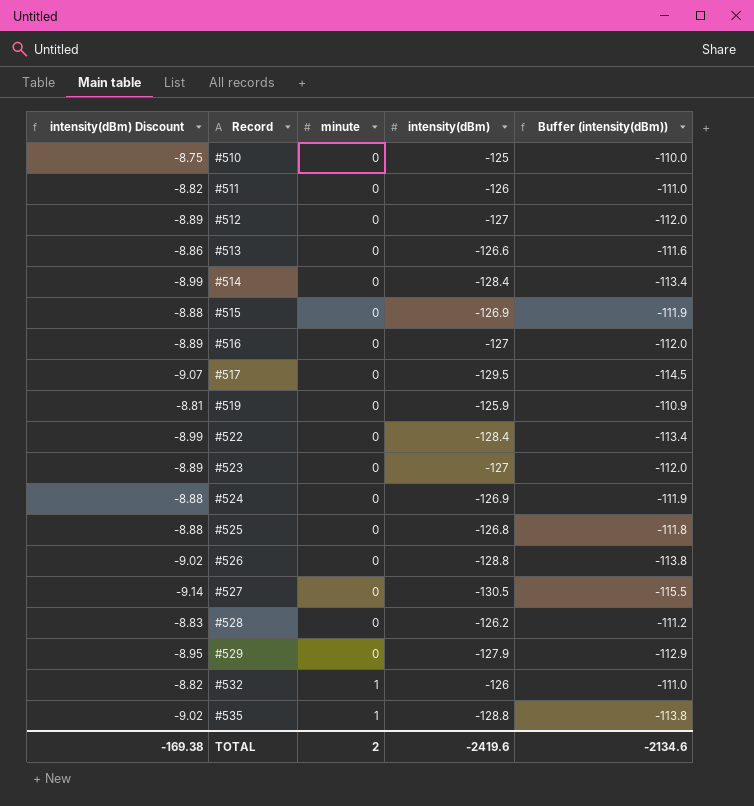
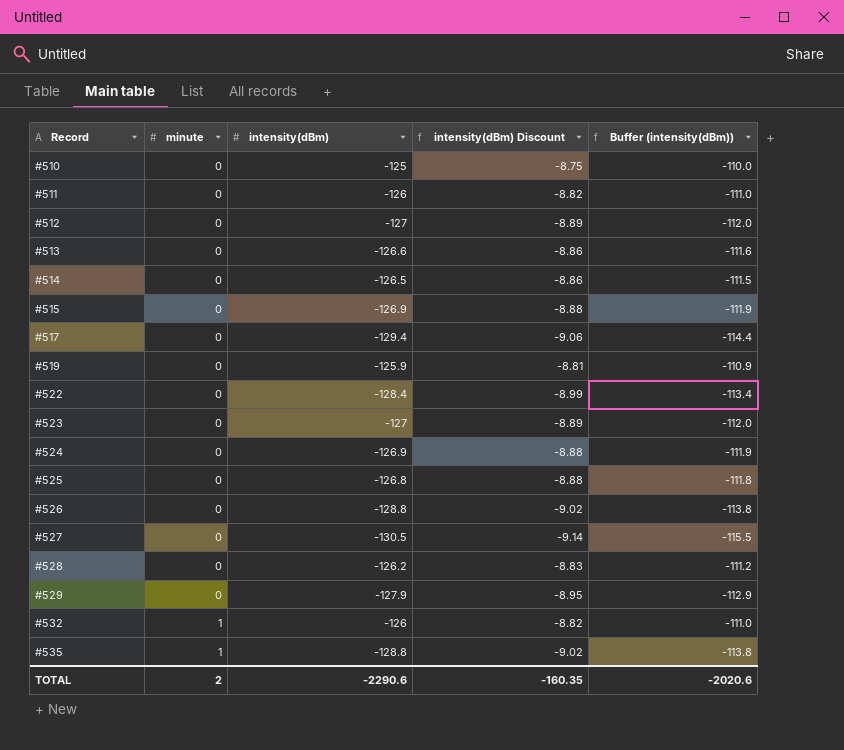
column intensity(dBm) Discount | position: 1 -> 4
row #516: -8.89 | 0 | -127 | -112.0 -> none
#514 | intensity(dBm): -128.4 -> -126.5
#514 | intensity(dBm) Discount: -8.99 -> -8.86
#514 | Buffer (intensity(dBm)): -113.4 -> -111.5
#517 | intensity(dBm): -129.5 -> -129.4
#517 | intensity(dBm) Discount: -9.07 -> -9.06
#517 | Buffer (intensity(dBm)): -114.5 -> -114.4
TOTAL | intensity(dBm): -2419.6 -> -2290.6
TOTAL | intensity(dBm) Discount: -169.38 -> -160.35
TOTAL | Buffer (intensity(dBm)): -2134.6 -> -2020.6

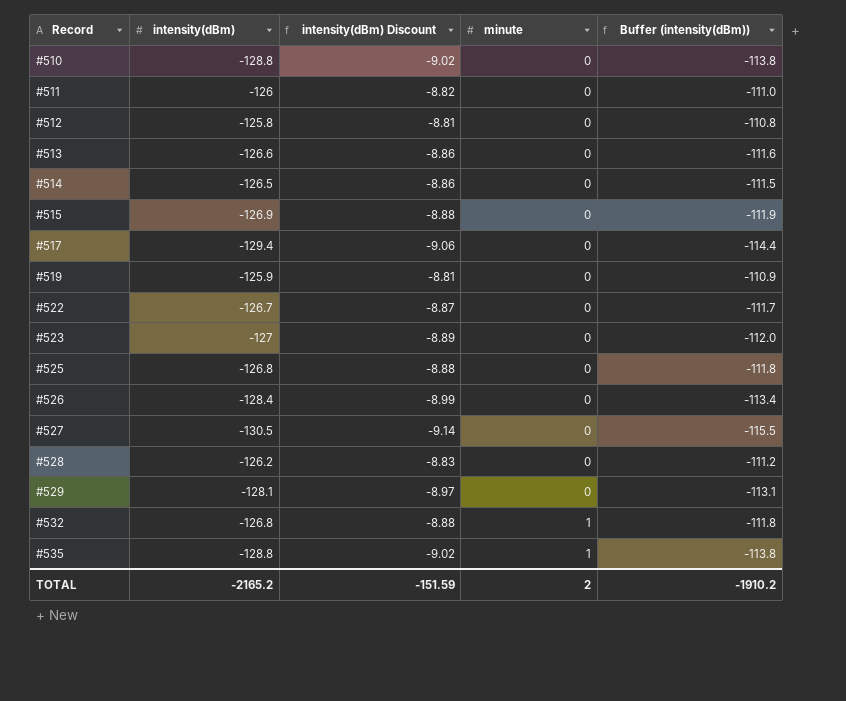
column minute | position: 2 -> 4
row #524: 0 | -126.9 | -8.88 | -111.9 -> none
#510 | intensity(dBm): -125 -> -128.8
#510 | intensity(dBm) Discount: -8.75 -> -9.02
#510 | Buffer (intensity(dBm)): -110.0 -> -113.8
#512 | intensity(dBm): -127 -> -125.8
#512 | intensity(dBm) Discount: -8.89 -> -8.81
#512 | Buffer (intensity(dBm)): -112.0 -> -110.8
#522 | intensity(dBm): -128.4 -> -126.7
#522 | intensity(dBm) Discount: -8.99 -> -8.87
#522 | Buffer (intensity(dBm)): -113.4 -> -111.7
#526 | intensity(dBm): -128.8 -> -128.4
#526 | intensity(dBm) Discount: -9.02 -> -8.99
#526 | Buffer (intensity(dBm)): -113.8 -> -113.4
#529 | intensity(dBm): -127.9 -> -128.1
#529 | intensity(dBm) Discount: -8.95 -> -8.97
#529 | Buffer (intensity(dBm)): -112.9 -> -113.1
#532 | intensity(dBm): -126 -> -126.8
#532 | intensity(dBm) Discount: -8.82 -> -8.88
#532 | Buffer (intensity(dBm)): -111.0 -> -111.8
TOTAL | intensity(dBm): -2290.6 -> -2165.2
TOTAL | intensity(dBm) Discount: -160.35 -> -151.59
TOTAL | Buffer (intensity(dBm)): -2020.6 -> -1910.2

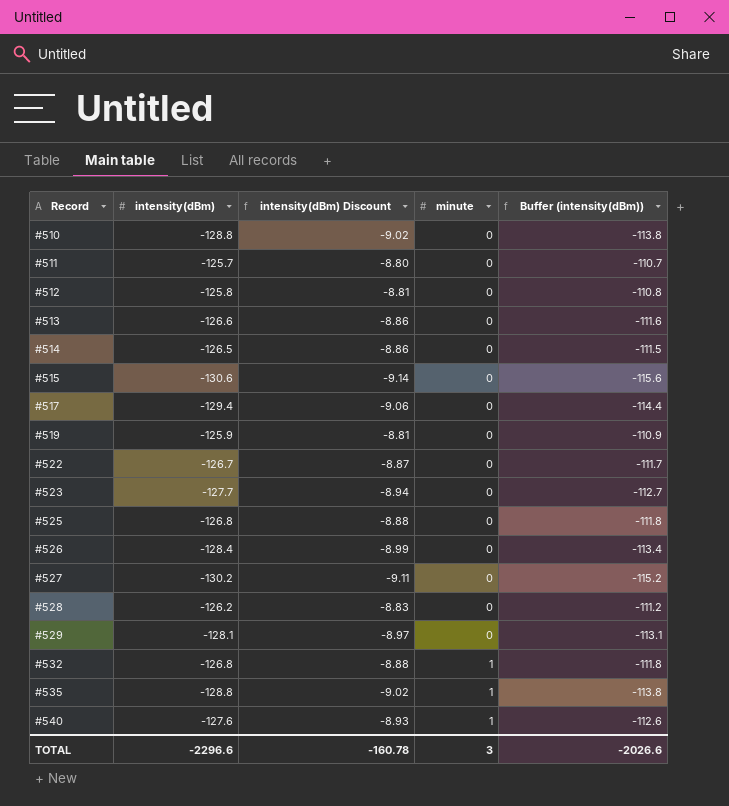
#511 | intensity(dBm): -126 -> -125.7
#511 | intensity(dBm) Discount: -8.82 -> -8.80
#511 | Buffer (intensity(dBm)): -111.0 -> -110.7
#515 | intensity(dBm): -126.9 -> -130.6
#515 | intensity(dBm) Discount: -8.88 -> -9.14
#515 | Buffer (intensity(dBm)): -111.9 -> -115.6
#523 | intensity(dBm): -127 -> -127.7
#523 | intensity(dBm) Discount: -8.89 -> -8.94
#523 | Buffer (intensity(dBm)): -112.0 -> -112.7
#527 | intensity(dBm): -130.5 -> -130.2
#527 | intensity(dBm) Discount: -9.14 -> -9.11
#527 | Buffer (intensity(dBm)): -115.5 -> -115.2
row #540: none -> -127.6 | -8.93 | 1 | -112.6
TOTAL | intensity(dBm): -2165.2 -> -2296.6
TOTAL | intensity(dBm) Discount: -151.59 -> -160.78
TOTAL | minute: 2 -> 3
TOTAL | Buffer (intensity(dBm)): -1910.2 -> -2026.6

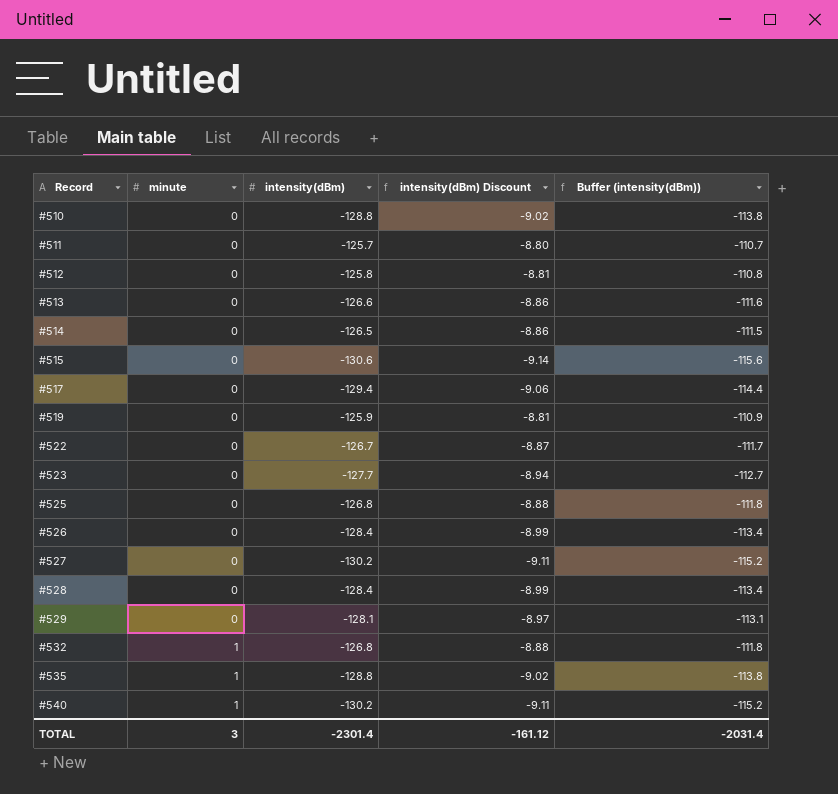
column minute | position: 4 -> 2
#528 | intensity(dBm): -126.2 -> -128.4
#528 | intensity(dBm) Discount: -8.83 -> -8.99
#528 | Buffer (intensity(dBm)): -111.2 -> -113.4
#540 | intensity(dBm): -127.6 -> -130.2
#540 | intensity(dBm) Discount: -8.93 -> -9.11
#540 | Buffer (intensity(dBm)): -112.6 -> -115.2
TOTAL | intensity(dBm): -2296.6 -> -2301.4
TOTAL | intensity(dBm) Discount: -160.78 -> -161.12
TOTAL | Buffer (intensity(dBm)): -2026.6 -> -2031.4

